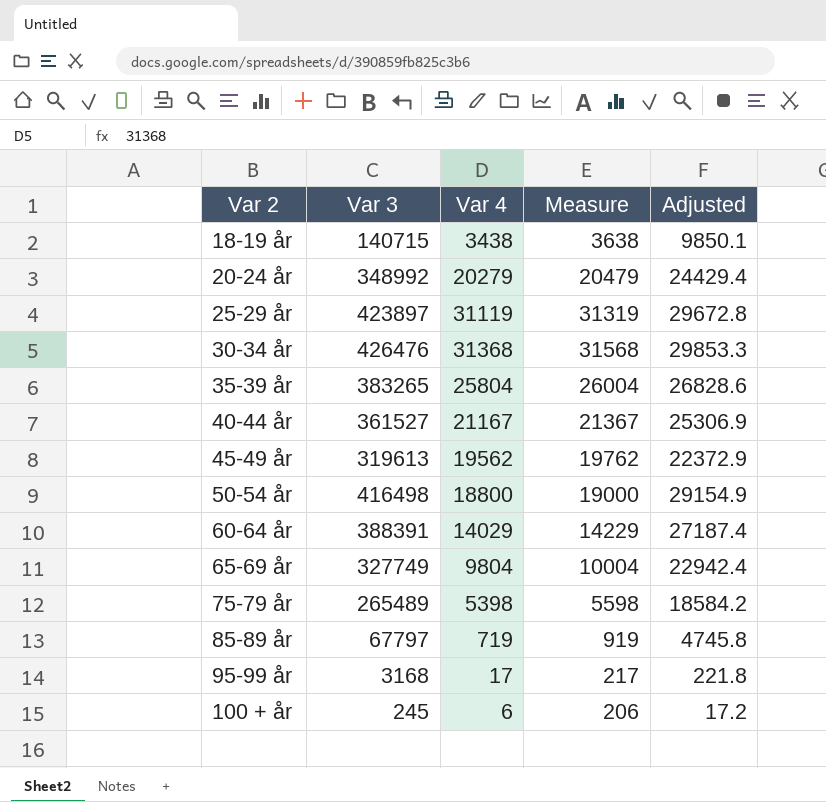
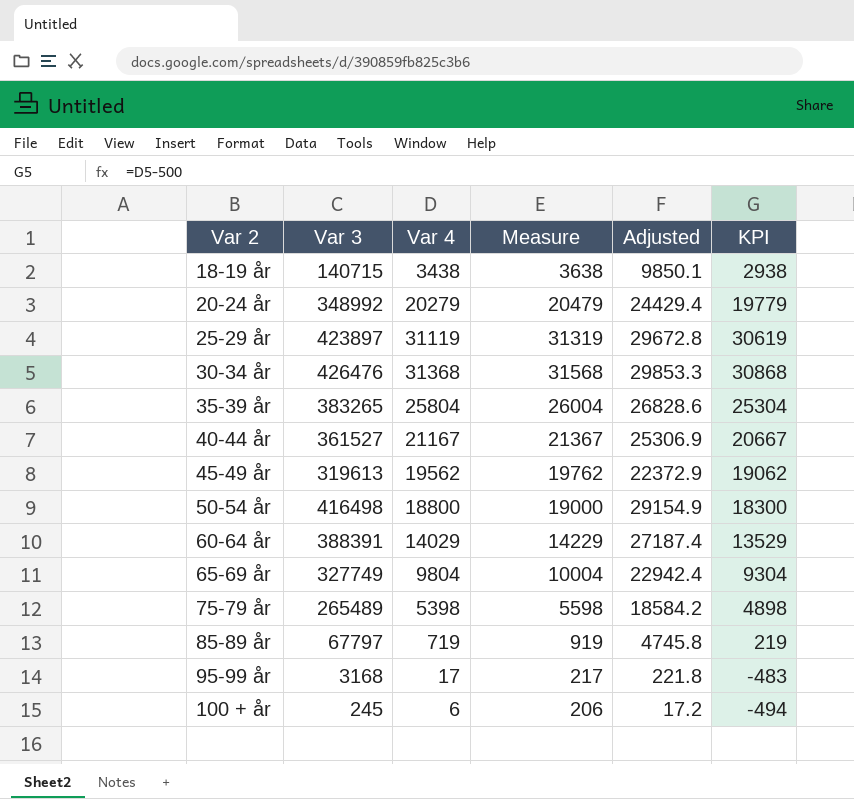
column KPI | formula: none -> [Var 4] - 500

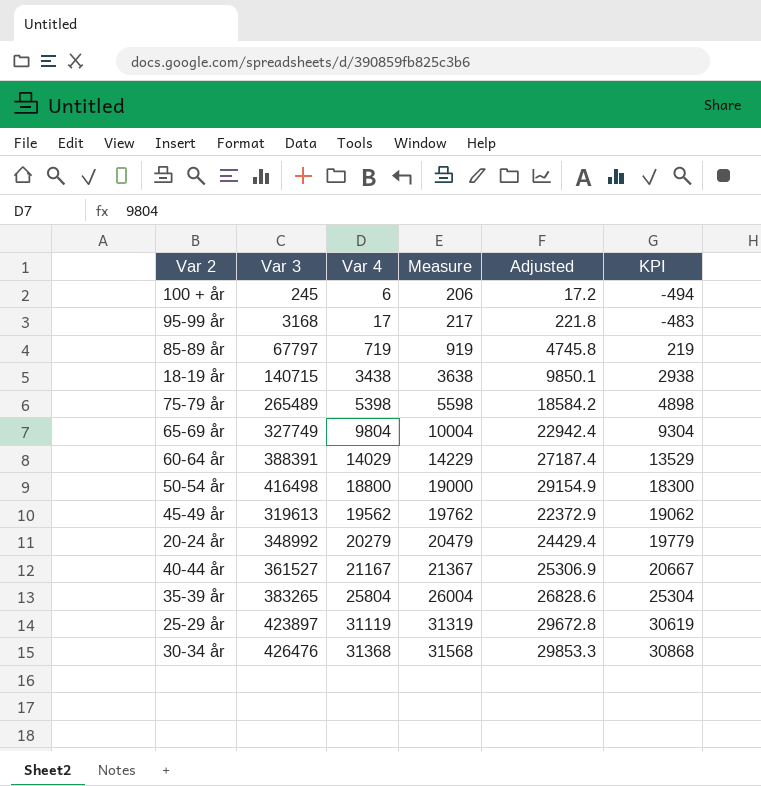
row order: Var 2 ascending -> Var 4 ascending

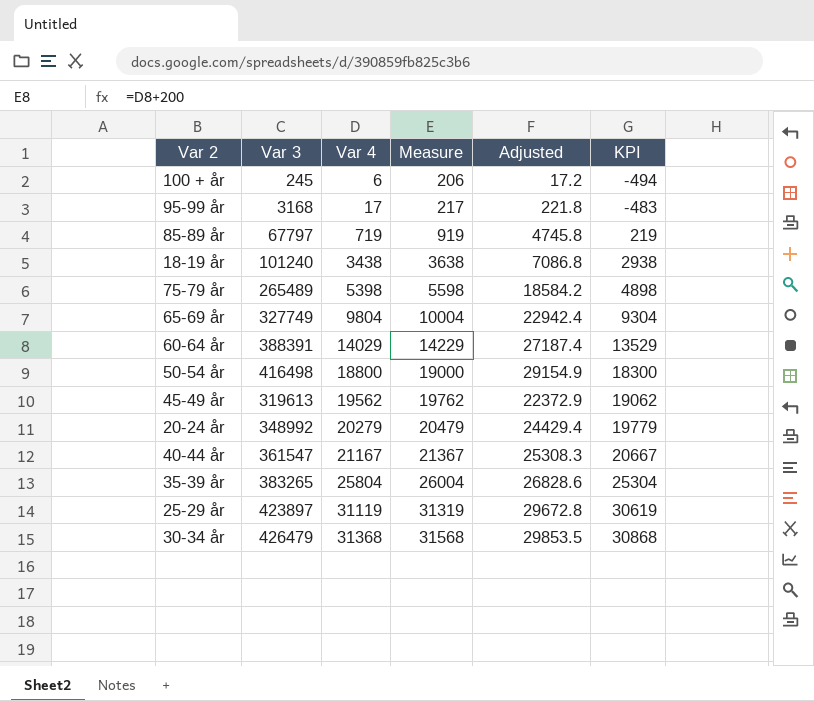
18-19 år | Var 3: 140715 -> 101240
18-19 år | Adjusted: 9850.1 -> 7086.8
40-44 år | Var 3: 361527 -> 361547
40-44 år | Adjusted: 25306.9 -> 25308.3
30-34 år | Var 3: 426476 -> 426479
30-34 år | Adjusted: 29853.3 -> 29853.5

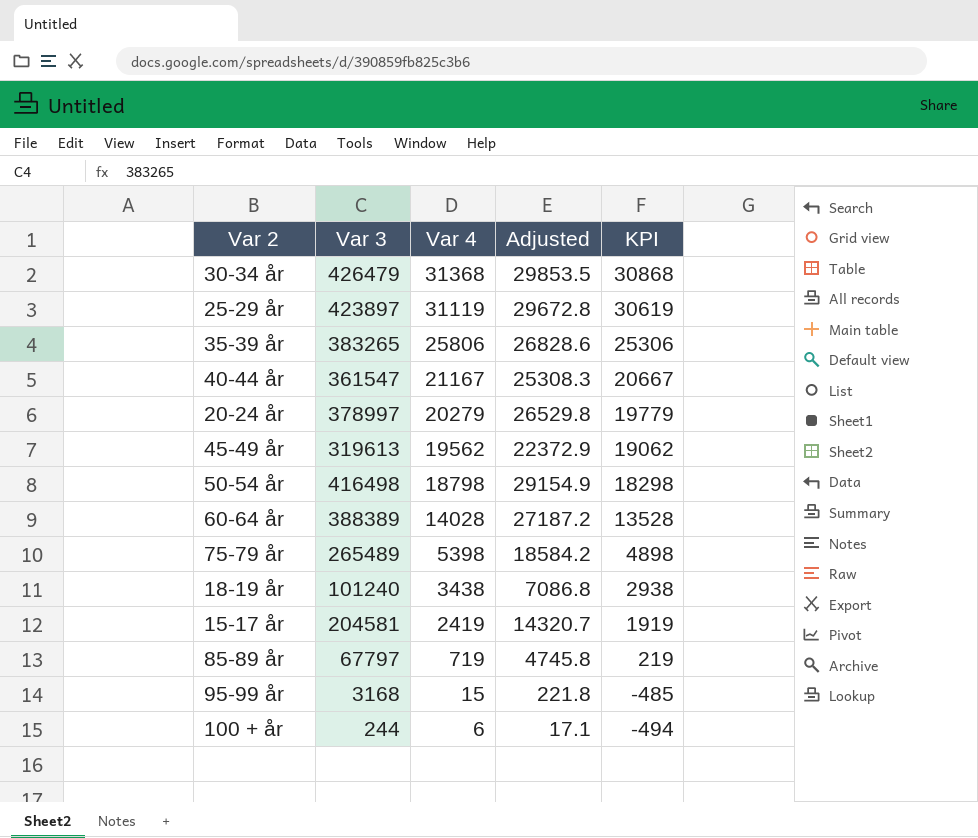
row order: Var 4 ascending -> Var 4 descending
column Measure | formula: [Var 4] + 200 -> none
row 65-69 år: 327749 | 9804 | 10004 | 22942.4 | 9304 -> none
35-39 år | Var 4: 25804 -> 25806
35-39 år | KPI: 25304 -> 25306
20-24 år | Var 3: 348992 -> 378997
20-24 år | Adjusted: 24429.4 -> 26529.8
50-54 år | Var 4: 18800 -> 18798
50-54 år | KPI: 18300 -> 18298
60-64 år | Var 3: 388391 -> 388389
60-64 år | Var 4: 14029 -> 14028
60-64 år | Adjusted: 27187.4 -> 27187.2
60-64 år | KPI: 13529 -> 13528
row 15-17 år: none -> 204581 | 2419 | 14320.7 | 1919
95-99 år | Var 4: 17 -> 15
95-99 år | KPI: -483 -> -485
100 + år | Var 3: 245 -> 244
100 + år | Adjusted: 17.2 -> 17.1

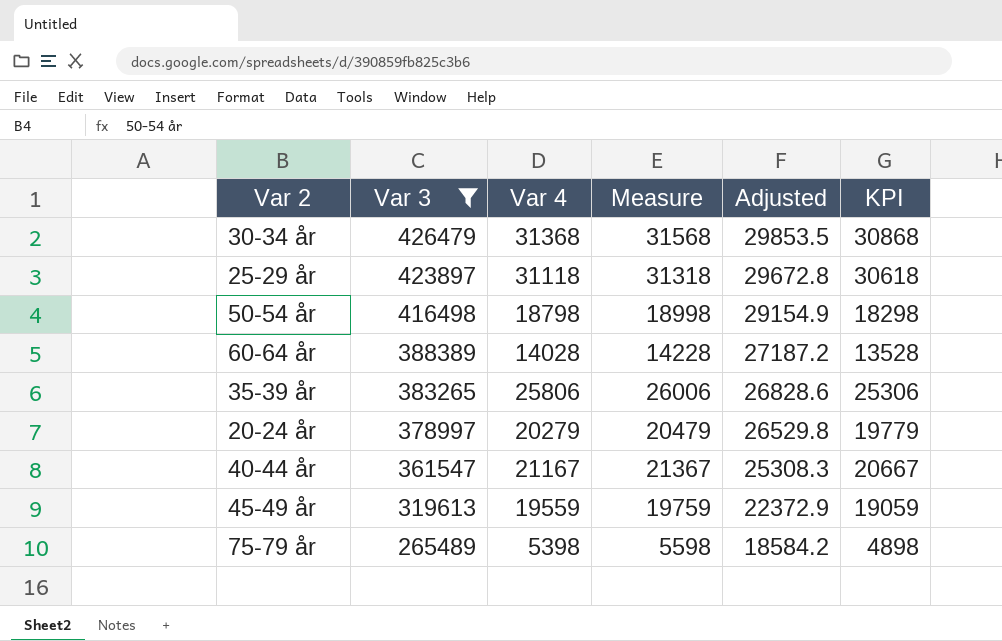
filter: none -> Var 3 >= 265489
row order: Var 4 descending -> Var 3 descending
column Measure | formula: none -> [Var 4] + 200
25-29 år | Var 4: 31119 -> 31118
25-29 år | KPI: 30619 -> 30618
45-49 år | Var 4: 19562 -> 19559
45-49 år | KPI: 19062 -> 19059

